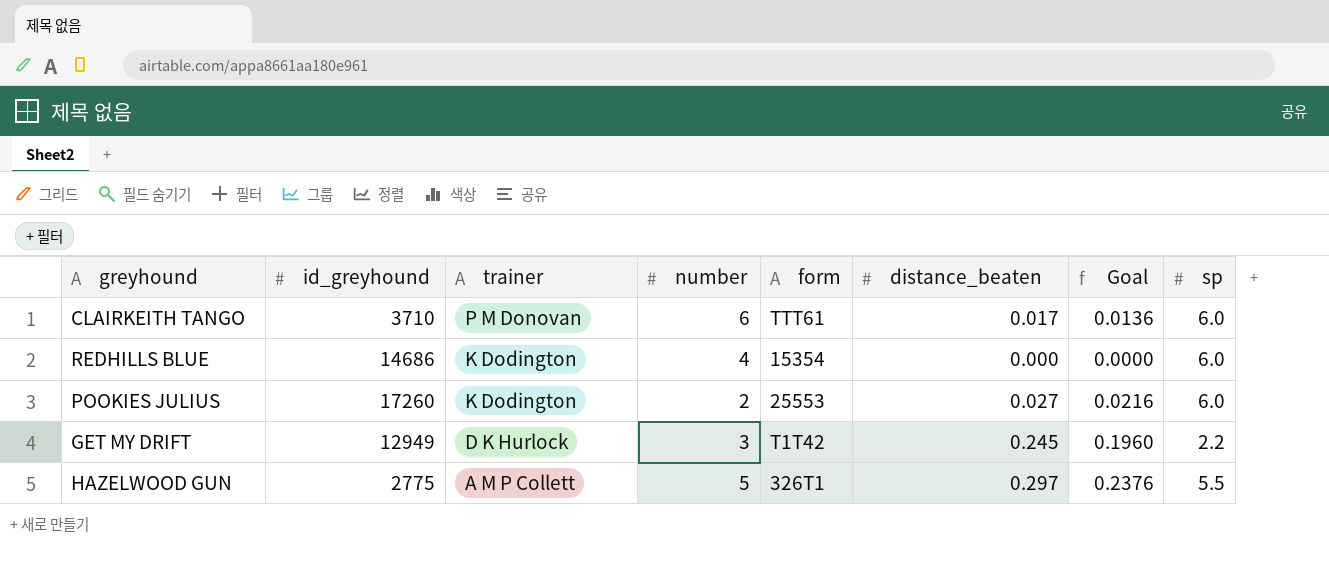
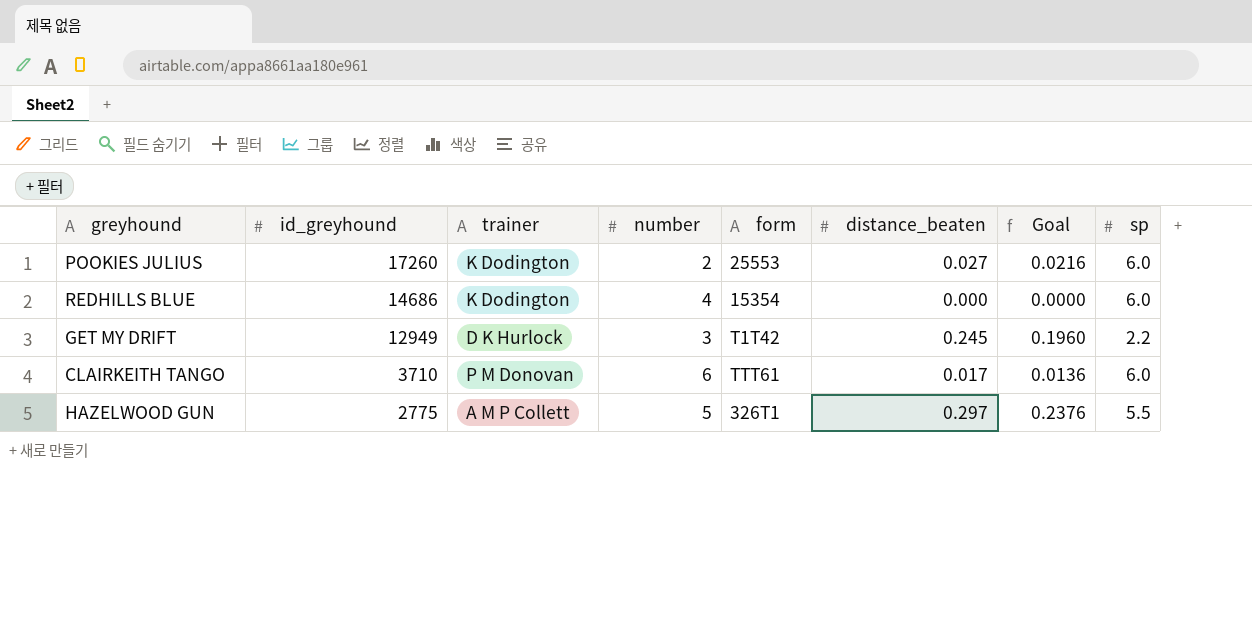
row order: trainer descending -> id_greyhound descending

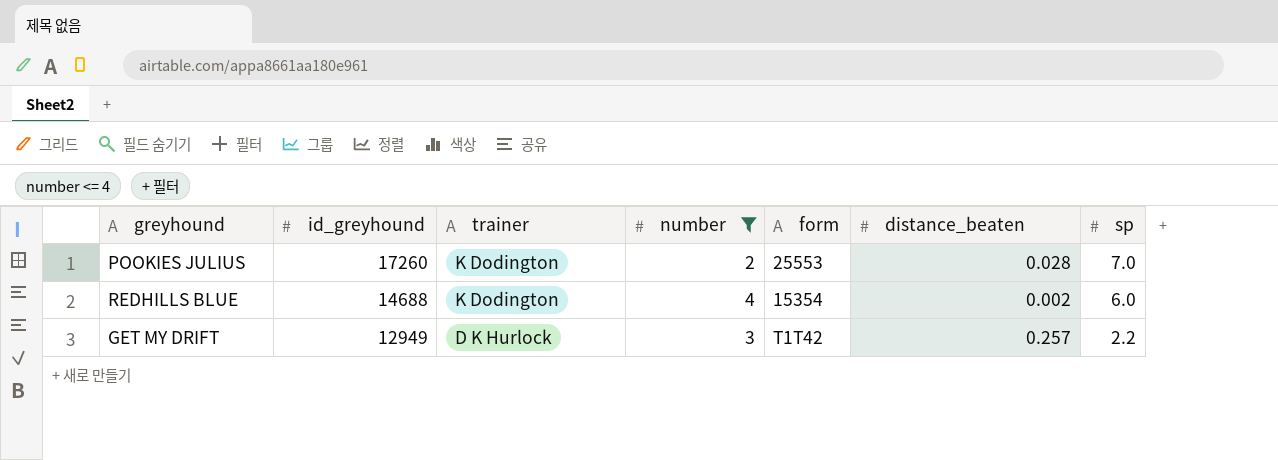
filter: none -> number <= 4
column Goal | formula: [distance_beaten] * 0.8 -> none
POOKIES JULIUS | distance_beaten: 0.027 -> 0.028
POOKIES JULIUS | sp: 6.0 -> 7.0
REDHILLS BLUE | id_greyhound: 14686 -> 14688
REDHILLS BLUE | distance_beaten: 0.000 -> 0.002
GET MY DRIFT | distance_beaten: 0.245 -> 0.257

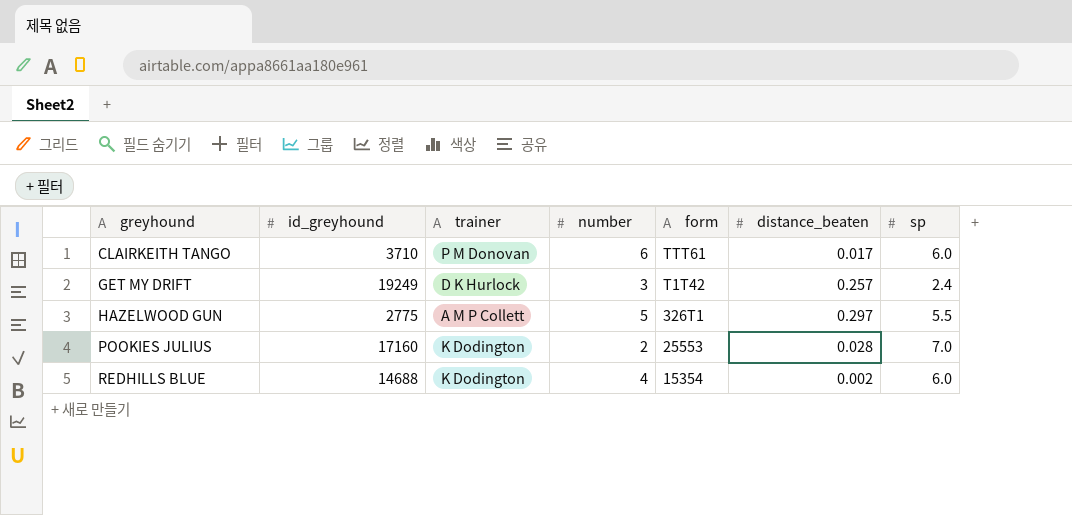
filter: number <= 4 -> none
row order: id_greyhound descending -> greyhound ascending
GET MY DRIFT | id_greyhound: 12949 -> 19249
GET MY DRIFT | sp: 2.2 -> 2.4
POOKIES JULIUS | id_greyhound: 17260 -> 17160

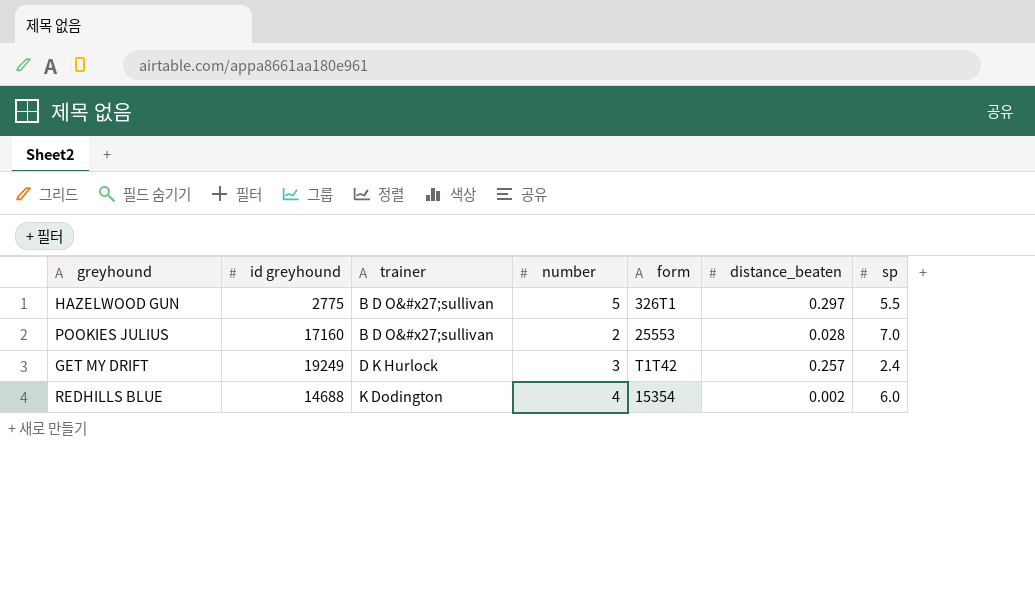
row order: greyhound ascending -> trainer ascending
column name: id_greyhound -> id greyhound
row CLAIRKEITH TANGO: 3710 | P M Donovan | 6 | TTT61 | 0.017 | 6.0 -> none
HAZELWOOD GUN | trainer: A M P Collett -> B D O&#x27;sullivan
POOKIES JULIUS | trainer: K Dodington -> B D O&#x27;sullivan

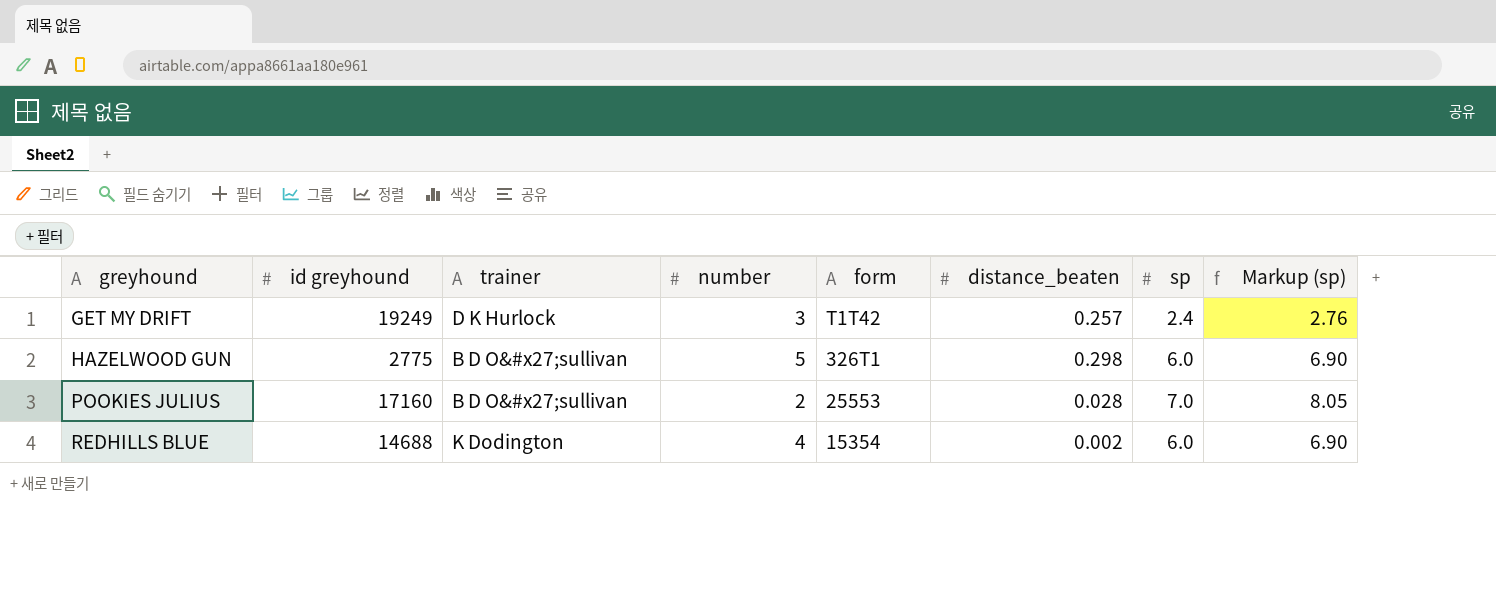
row order: trainer ascending -> greyhound ascending
column Markup (sp) | formula: none -> [sp] * 1.15
HAZELWOOD GUN | distance_beaten: 0.297 -> 0.298
HAZELWOOD GUN | sp: 5.5 -> 6.0

